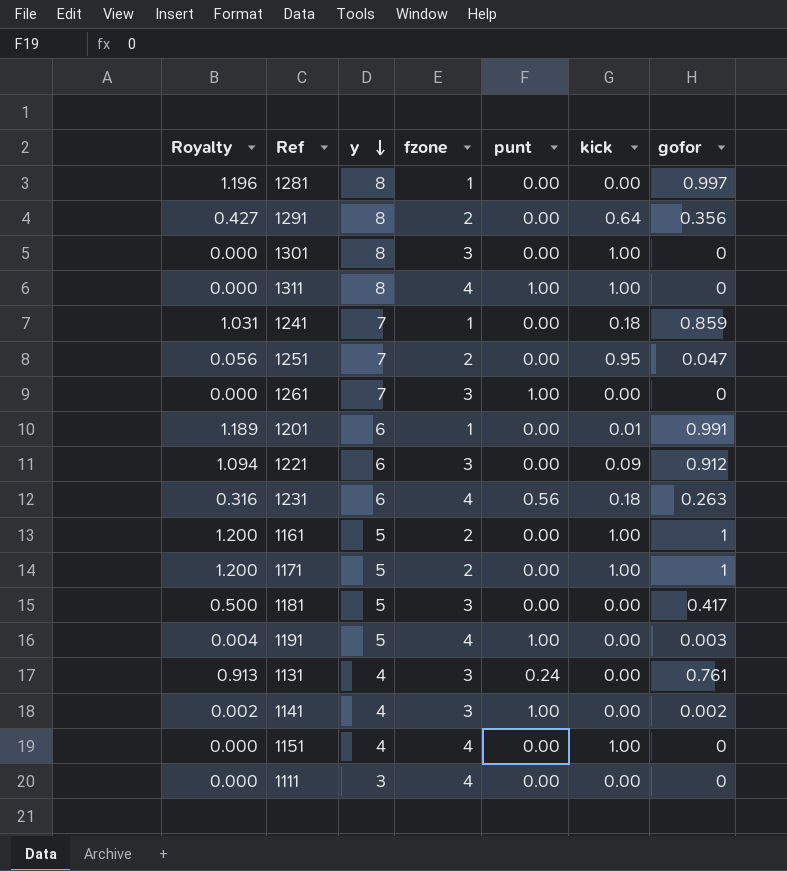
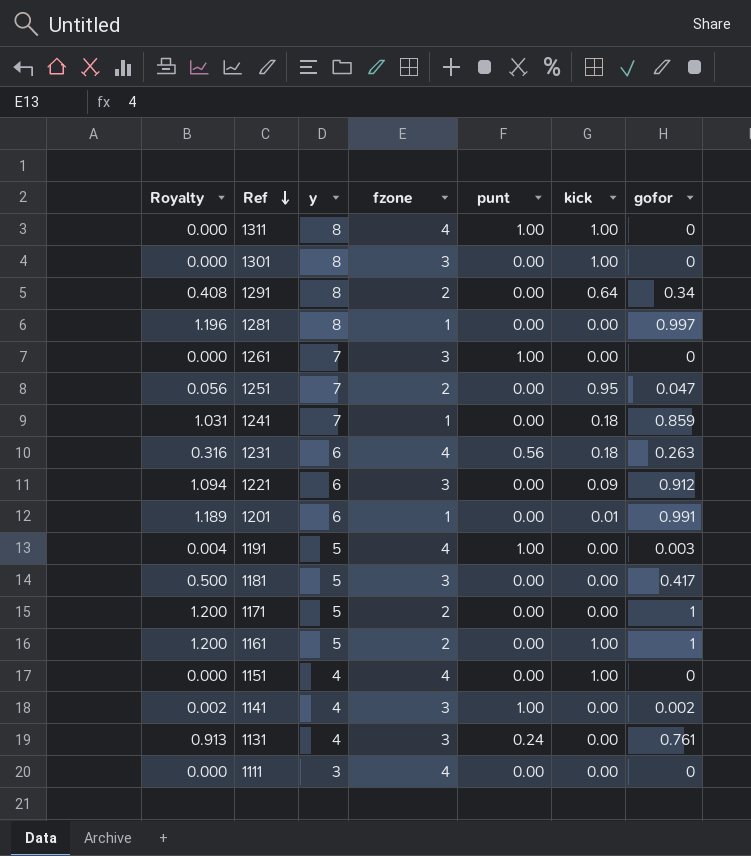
row order: y descending -> Ref descending
1291 | Royalty: 0.427 -> 0.408
1291 | gofor: 0.356 -> 0.34
1171 | kick: 1.00 -> 0.00

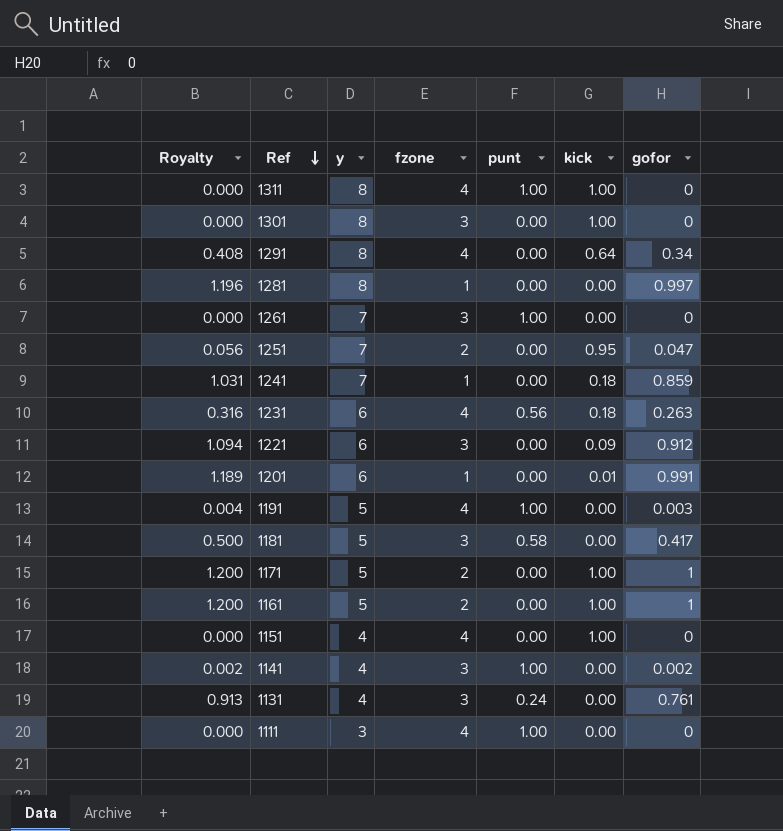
1291 | fzone: 2 -> 4
1181 | punt: 0.00 -> 0.58
1171 | kick: 0.00 -> 1.00
1111 | punt: 0.00 -> 1.00

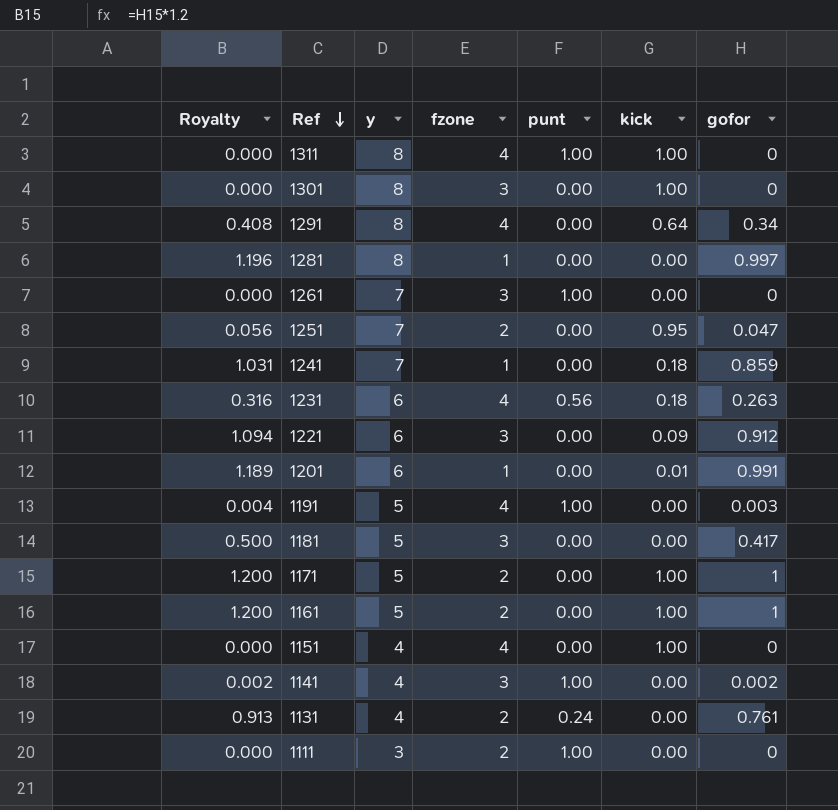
1181 | punt: 0.58 -> 0.00
1131 | fzone: 3 -> 2
1111 | fzone: 4 -> 2

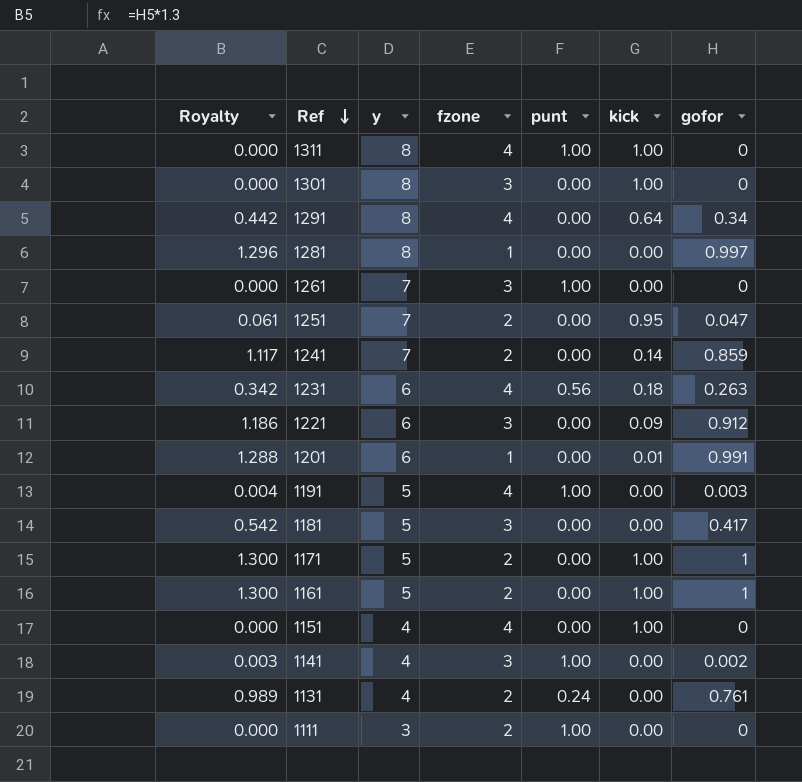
column Royalty | formula: [gofor] * 1.2 -> [gofor] * 1.3
1241 | fzone: 1 -> 2
1241 | kick: 0.18 -> 0.14

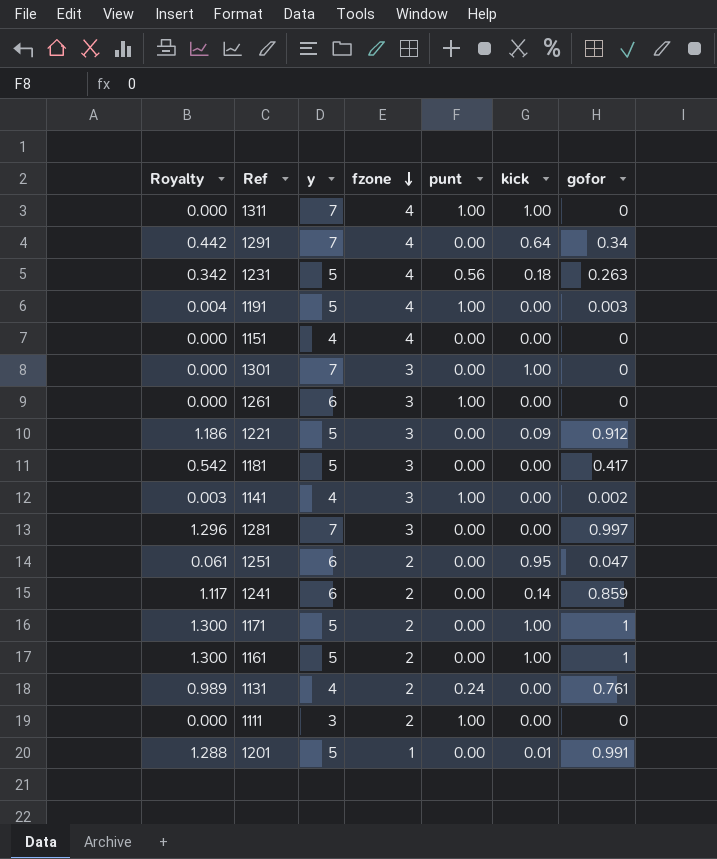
row order: Ref descending -> fzone descending
1311 | y: 8 -> 7
1291 | y: 8 -> 7
1231 | y: 6 -> 5
1151 | kick: 1.00 -> 0.00
1301 | y: 8 -> 7
1261 | y: 7 -> 6
1221 | y: 6 -> 5
1281 | y: 8 -> 7
1281 | fzone: 1 -> 3
1251 | y: 7 -> 6
1241 | y: 7 -> 6
1201 | y: 6 -> 5

